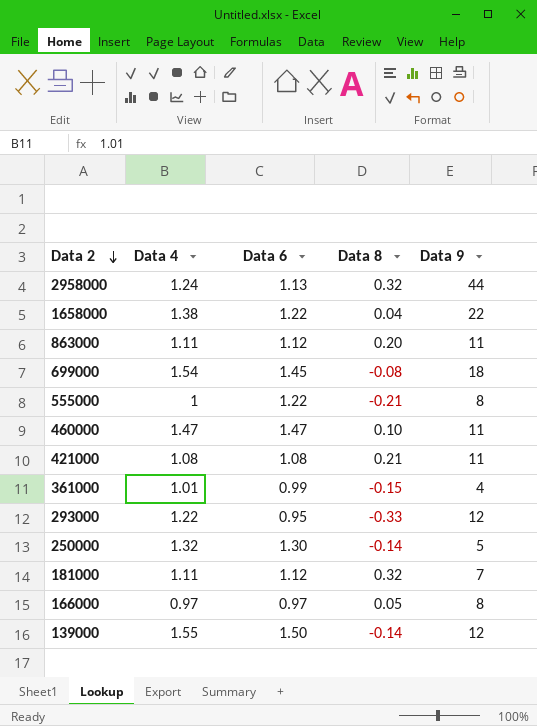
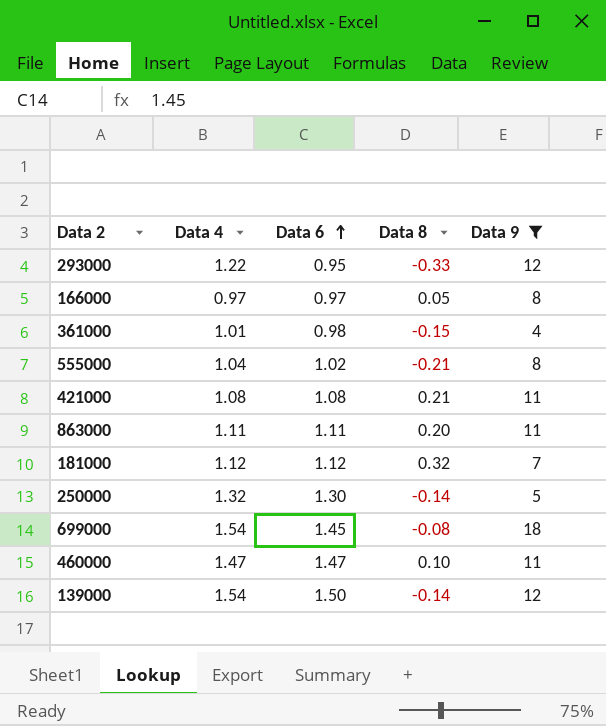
filter: none -> Data 9 <= 18
row order: Data 2 descending -> Data 6 ascending
361000 | Data 6: 0.99 -> 0.98
555000 | Data 4: 1 -> 1.04
555000 | Data 6: 1.22 -> 1.02
863000 | Data 6: 1.12 -> 1.11
181000 | Data 4: 1.11 -> 1.12
139000 | Data 4: 1.55 -> 1.54

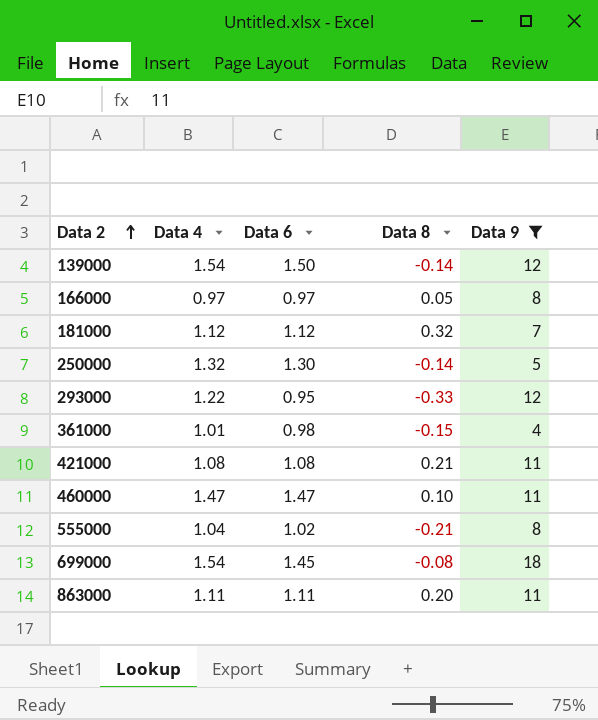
row order: Data 6 ascending -> Data 2 ascending

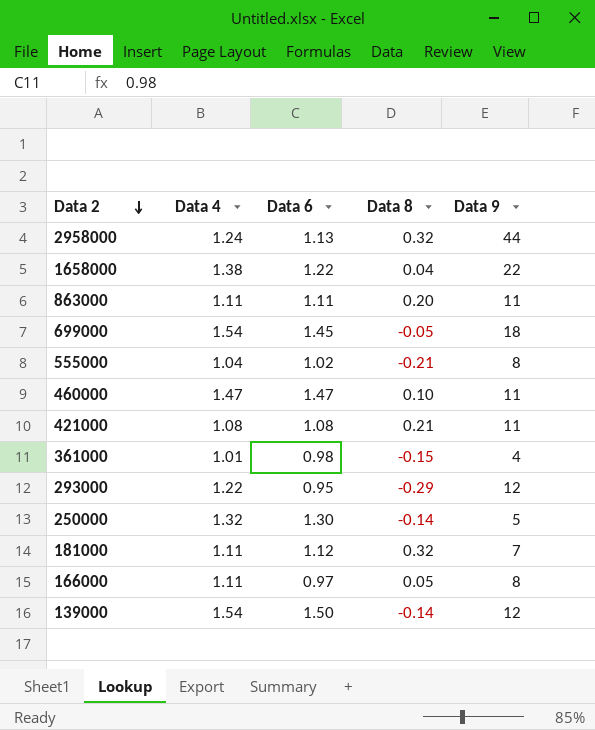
filter: Data 9 <= 18 -> none
row order: Data 2 ascending -> Data 2 descending
699000 | Data 8: -0.08 -> -0.05
293000 | Data 8: -0.33 -> -0.29
181000 | Data 4: 1.12 -> 1.11
166000 | Data 4: 0.97 -> 1.11

